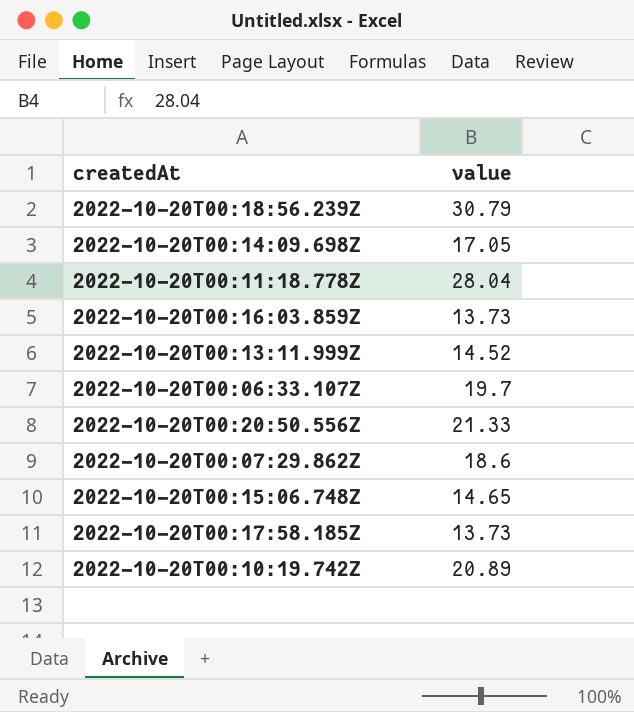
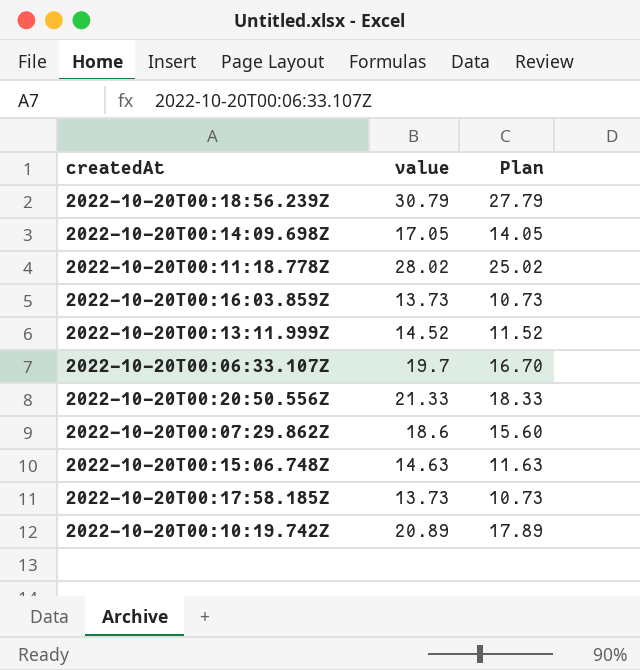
column Plan | formula: none -> [value] - 3
2022-10-20T00:11:18.778Z | value: 28.04 -> 28.02
2022-10-20T00:15:06.748Z | value: 14.65 -> 14.63

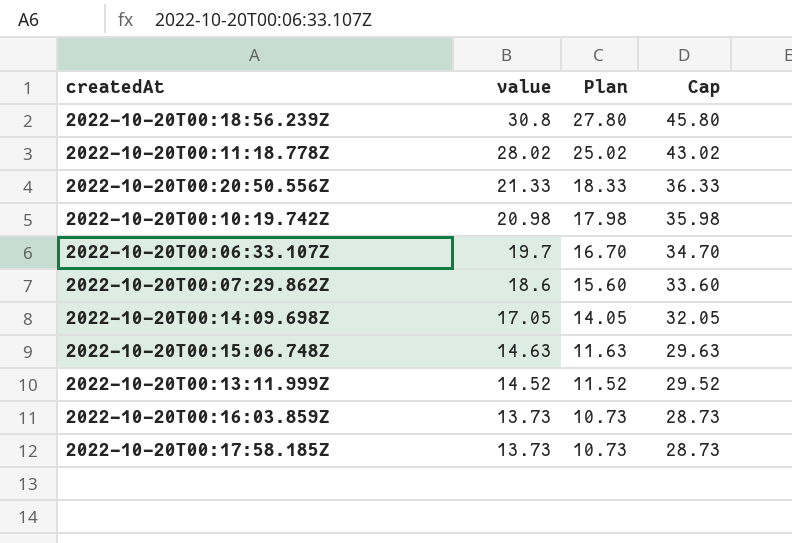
row order: none -> value descending
column Cap | formula: none -> [value] + 15
2022-10-20T00:18:56.239Z | value: 30.79 -> 30.8
2022-10-20T00:18:56.239Z | Plan: 27.79 -> 27.80
2022-10-20T00:10:19.742Z | value: 20.89 -> 20.98
2022-10-20T00:10:19.742Z | Plan: 17.89 -> 17.98

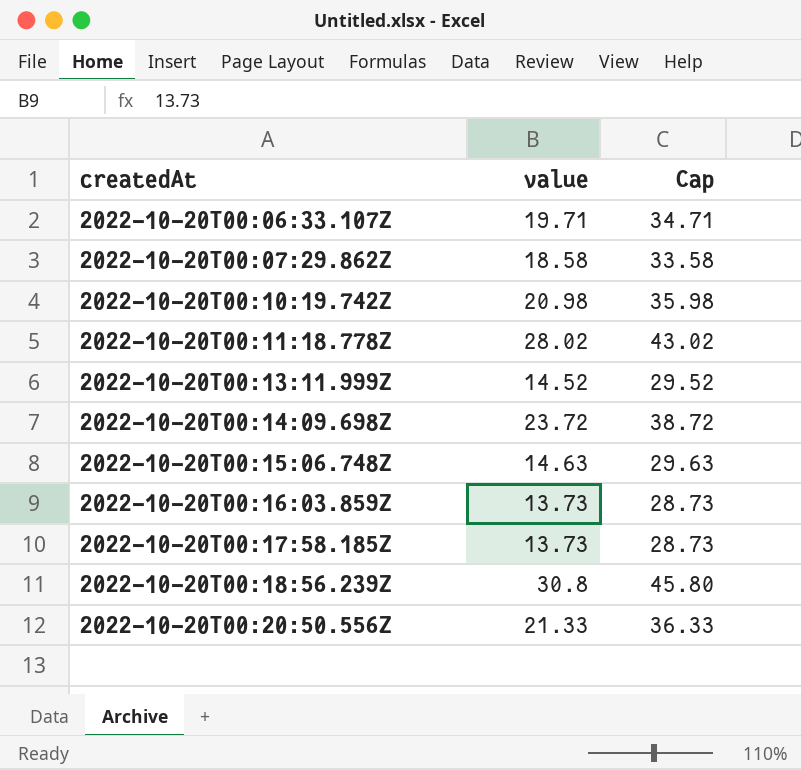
row order: value descending -> createdAt ascending
column Plan | formula: [value] - 3 -> none
2022-10-20T00:06:33.107Z | value: 19.7 -> 19.71
2022-10-20T00:06:33.107Z | Cap: 34.70 -> 34.71
2022-10-20T00:07:29.862Z | value: 18.6 -> 18.58
2022-10-20T00:07:29.862Z | Cap: 33.60 -> 33.58
2022-10-20T00:14:09.698Z | value: 17.05 -> 23.72
2022-10-20T00:14:09.698Z | Cap: 32.05 -> 38.72

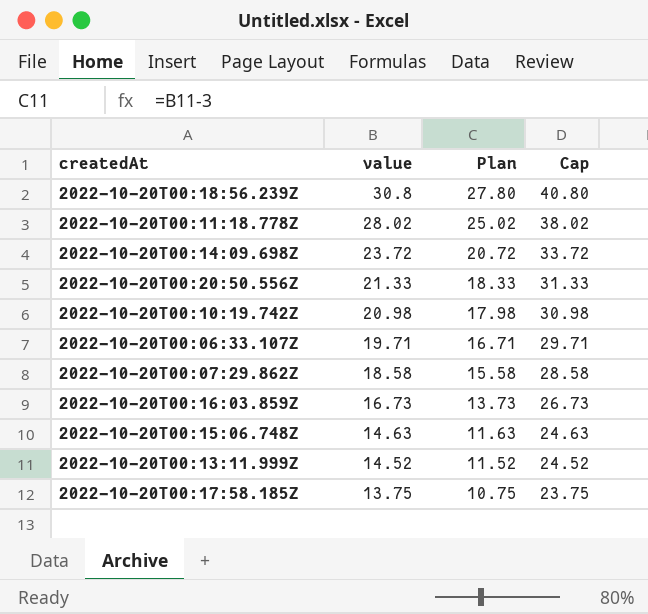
row order: createdAt ascending -> value descending
column Plan | formula: none -> [value] - 3
column Cap | formula: [value] + 15 -> [value] + 10
2022-10-20T00:16:03.859Z | value: 13.73 -> 16.73
2022-10-20T00:17:58.185Z | value: 13.73 -> 13.75

